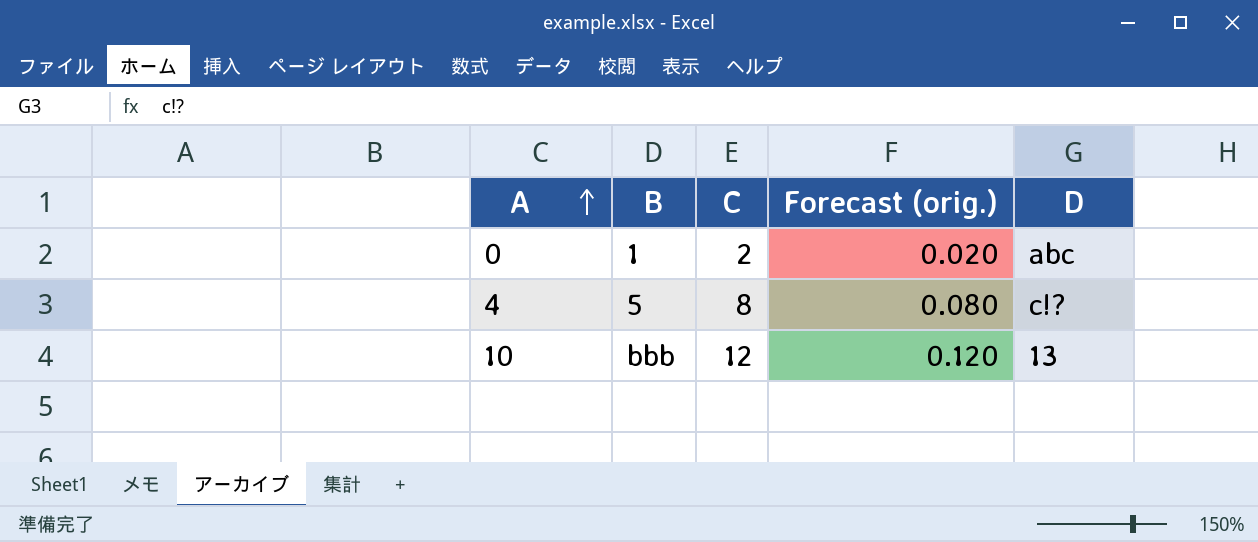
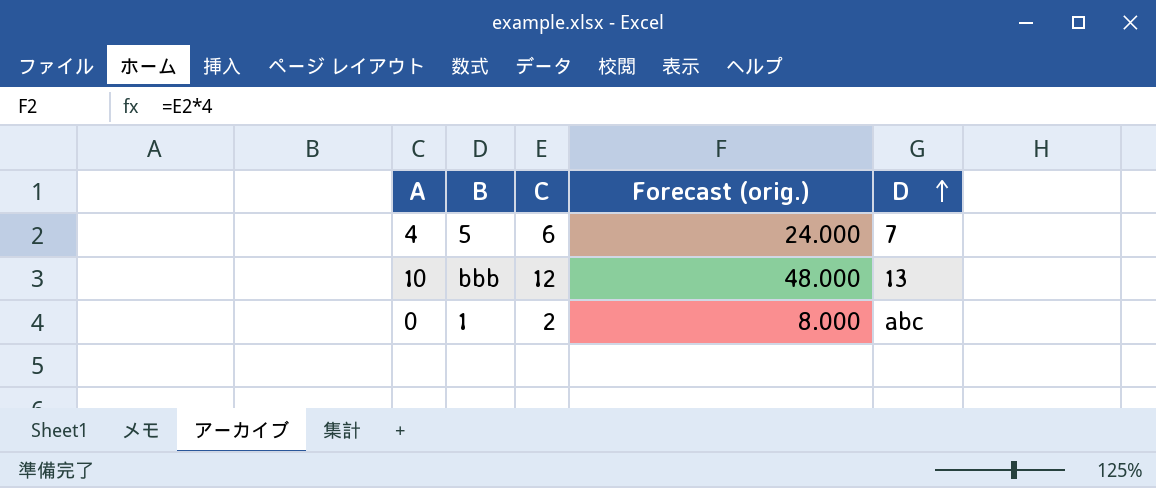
row order: A ascending -> D ascending
column Forecast (orig.) | formula: [C] * 0.01 -> [C] * 4
4 | C: 8 -> 6
4 | D: c!? -> 7

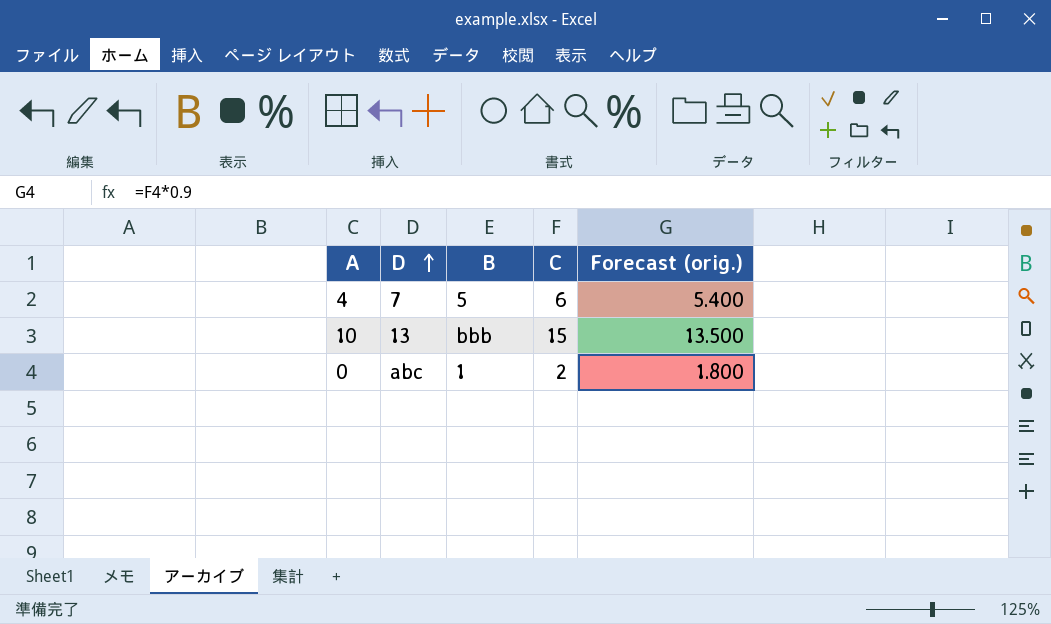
column D | position: 5 -> 2
column Forecast (orig.) | formula: [C] * 4 -> [C] * 0.9
10 | C: 12 -> 15

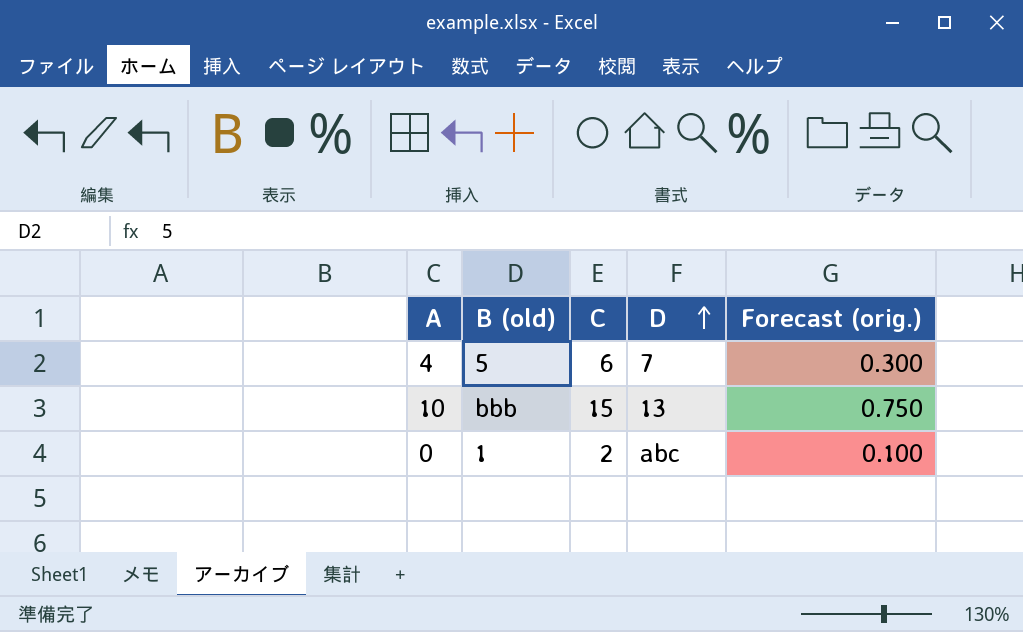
column name: B -> B (old)
column D | position: 2 -> 4
column Forecast (orig.) | formula: [C] * 0.9 -> [C] * 0.05

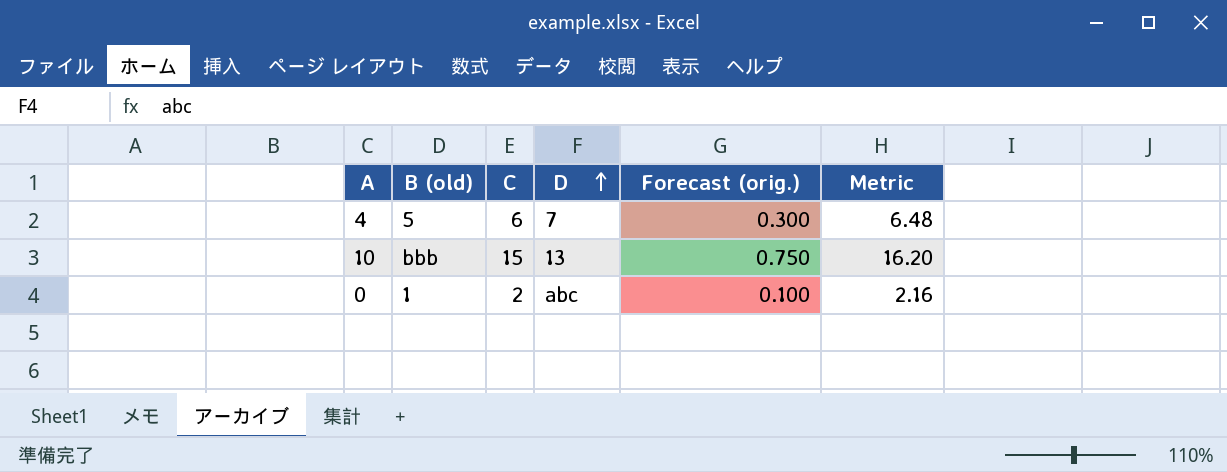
column Metric | formula: none -> [C] * 1.08

